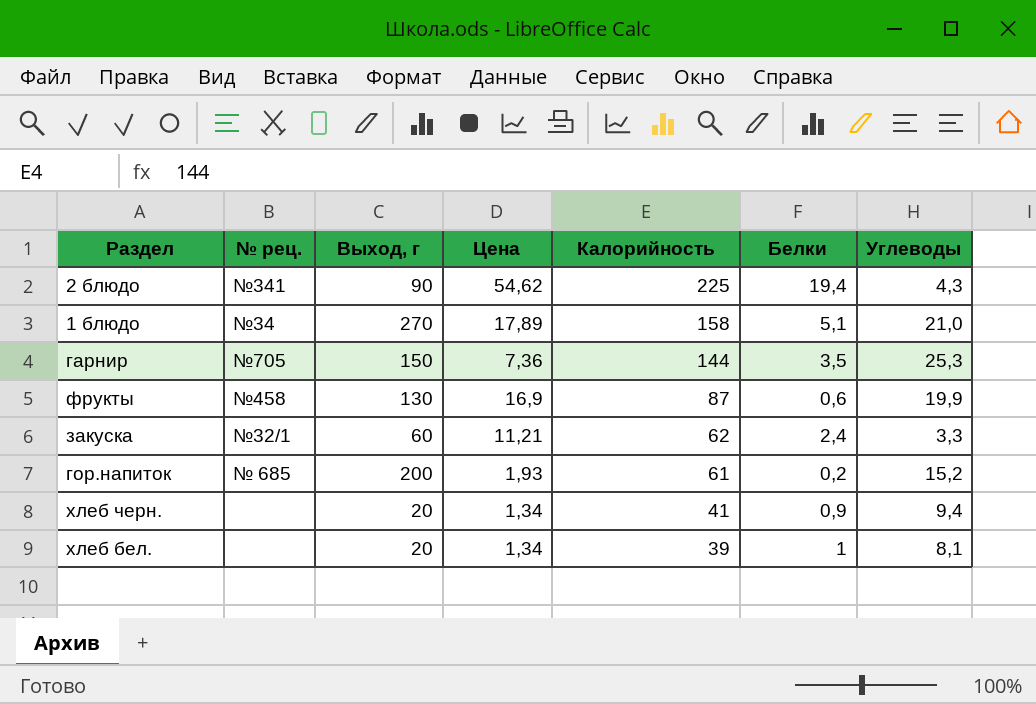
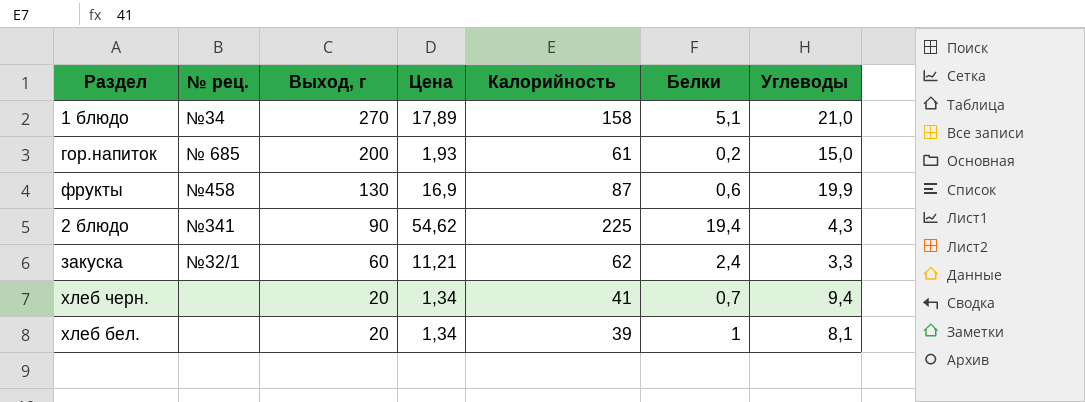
row order: Калорийность descending -> Выход, г descending
row гарнир: №705 | 150 | 7,36 | 144 | 3,5 | 25,3 -> none
гор.напиток | Углеводы: 15,2 -> 15,0
хлеб черн. | Белки: 0,9 -> 0,7

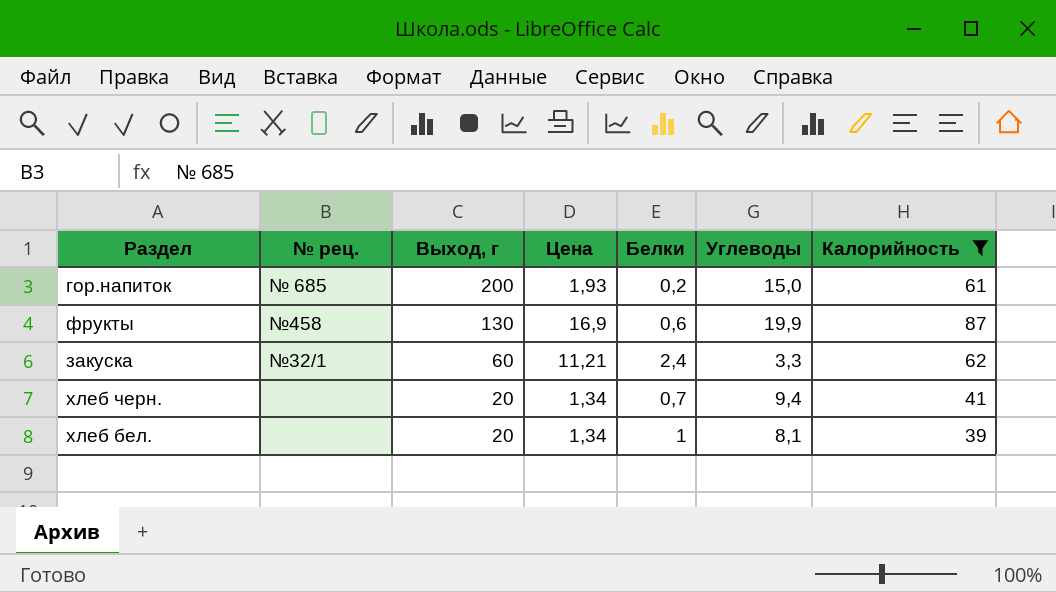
filter: none -> Калорийность <= 87
column Калорийность | position: 5 -> 7

